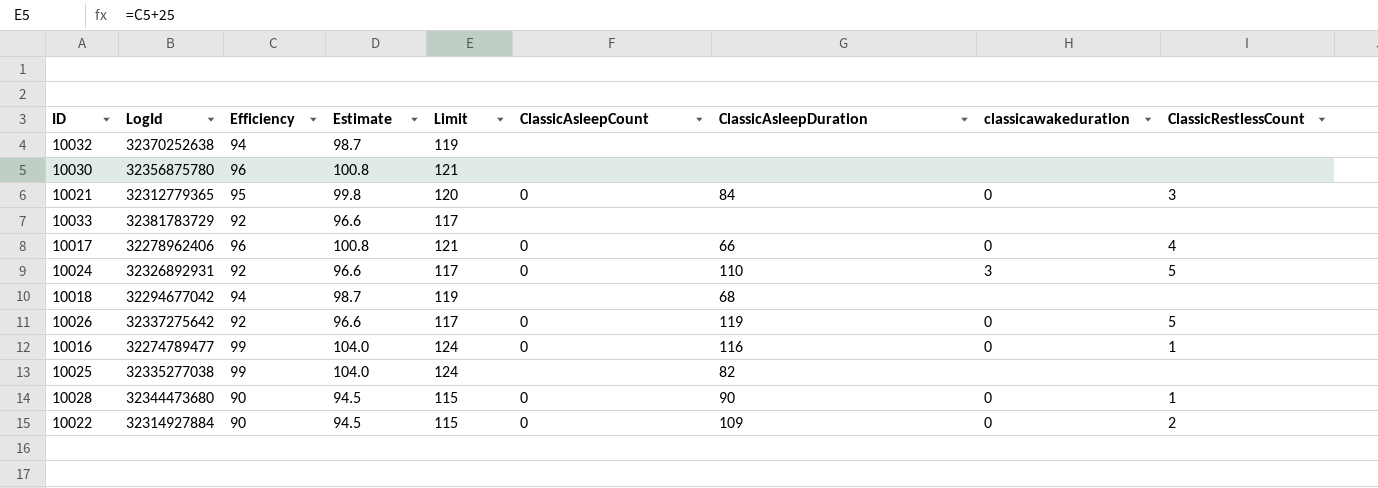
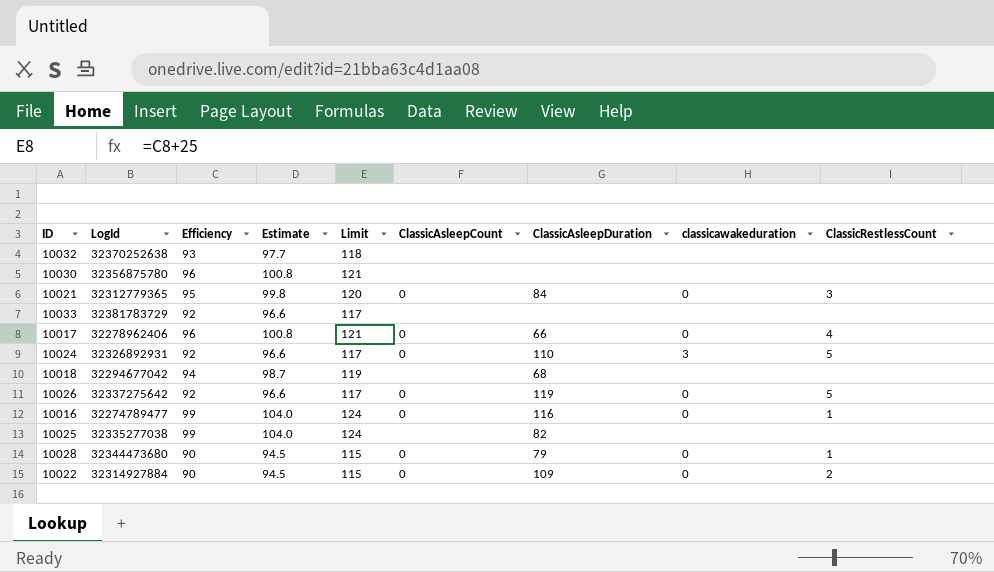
10032 | Efficiency: 94 -> 93
10032 | Estimate: 98.7 -> 97.7
10032 | Limit: 119 -> 118
10028 | ClassicAsleepDuration: 90 -> 79

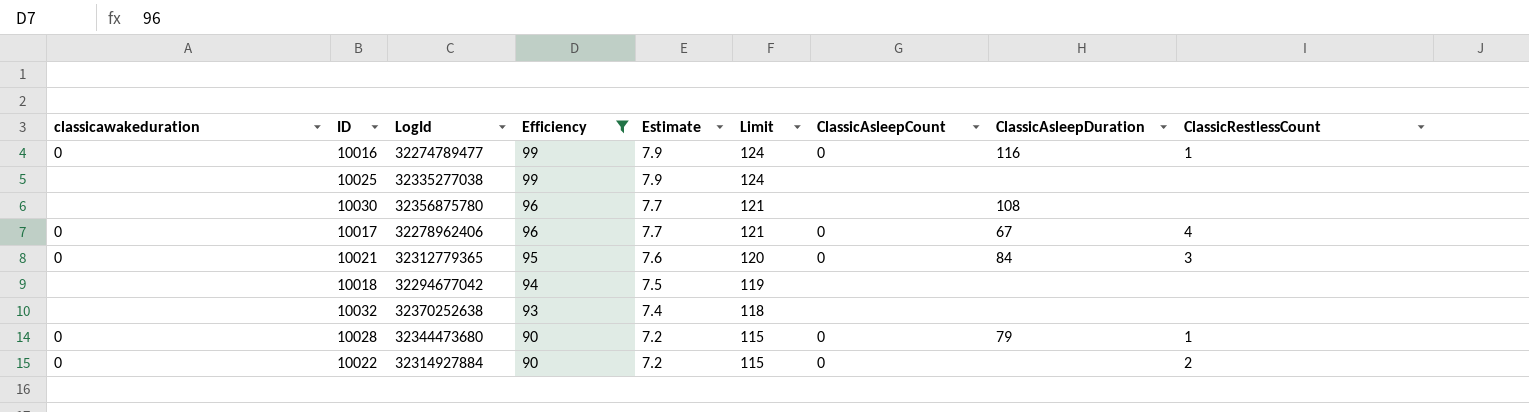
filter: none -> Efficiency != 92
row order: none -> Efficiency descending
column classicawakeduration | position: 8 -> 1
column Estimate | formula: [Efficiency] * 1.05 -> [Efficiency] * 0.08
10025 | ClassicAsleepDuration: 82 -> none
10030 | ClassicAsleepDuration: none -> 108
10017 | ClassicAsleepDuration: 66 -> 67
10018 | ClassicAsleepDuration: 68 -> none
10022 | ClassicAsleepDuration: 109 -> none

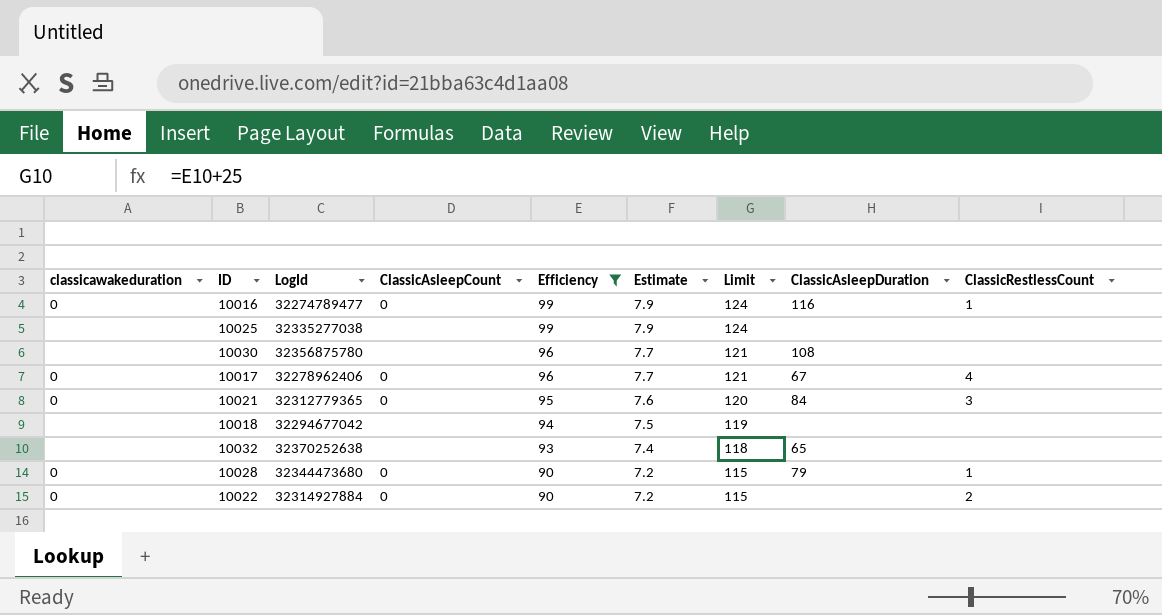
column ClassicAsleepCount | position: 7 -> 4
10032 | ClassicAsleepDuration: none -> 65

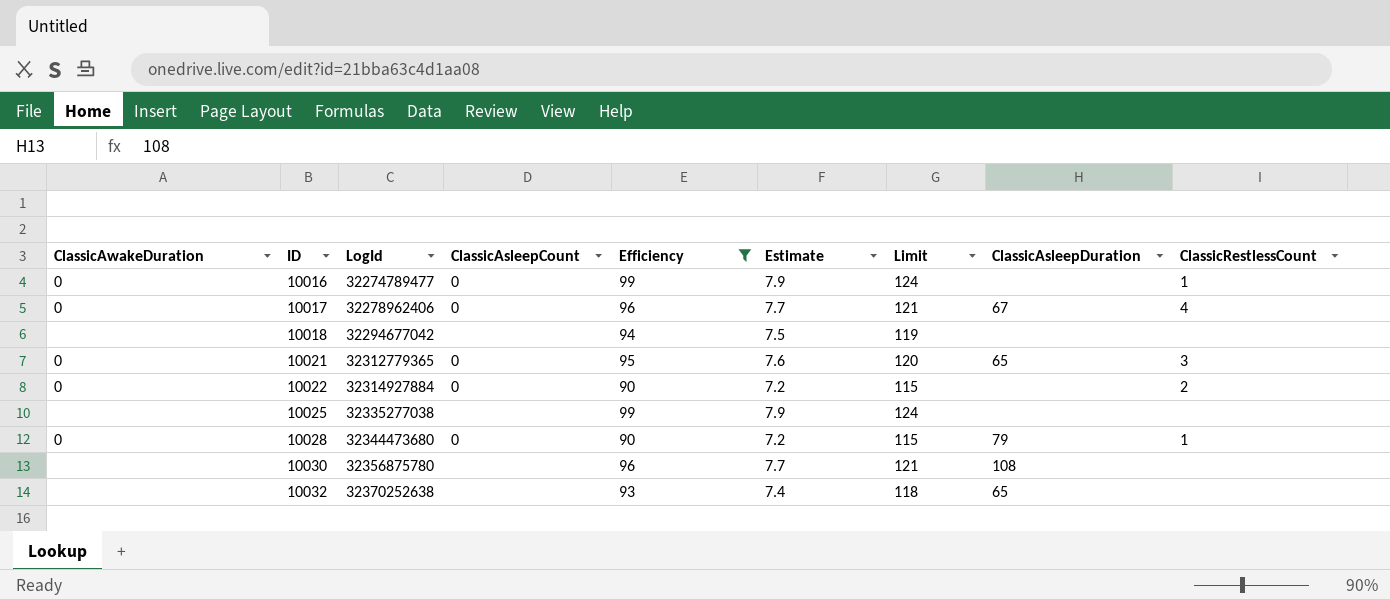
row order: Efficiency descending -> ID ascending
column name: classicawakeduration -> ClassicAwakeDuration
10016 | ClassicAsleepDuration: 116 -> none
10021 | ClassicAsleepDuration: 84 -> 65

